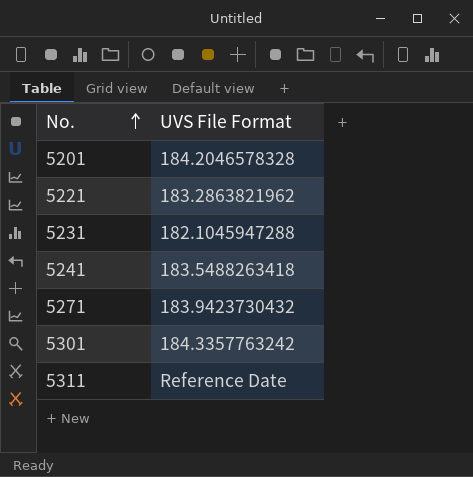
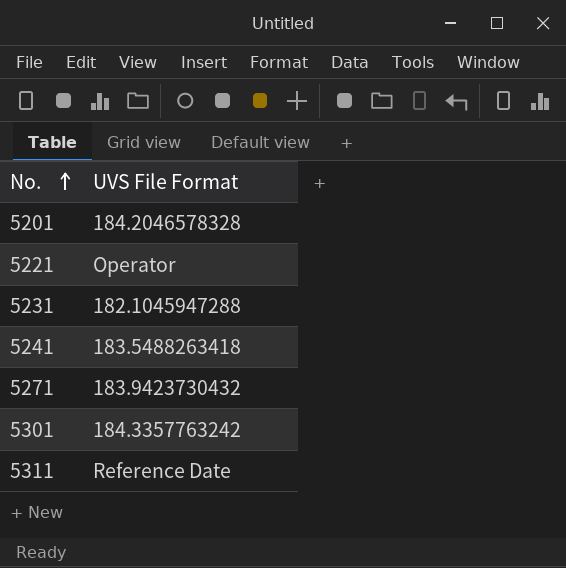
5221 | UVS File Format: 183.2863821962 -> Operator

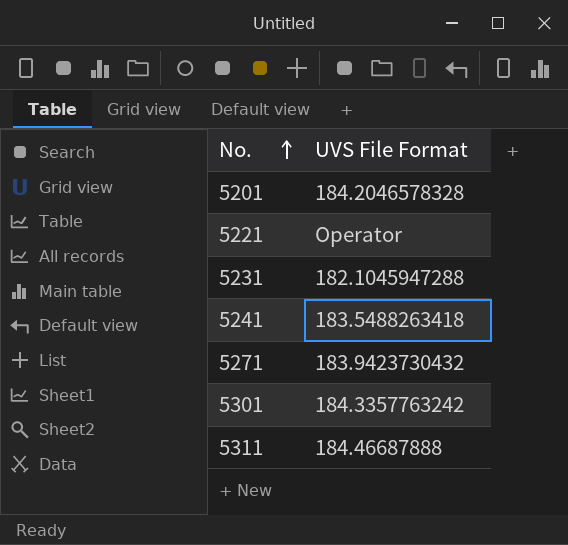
5311 | UVS File Format: Reference Date -> 184.46687888

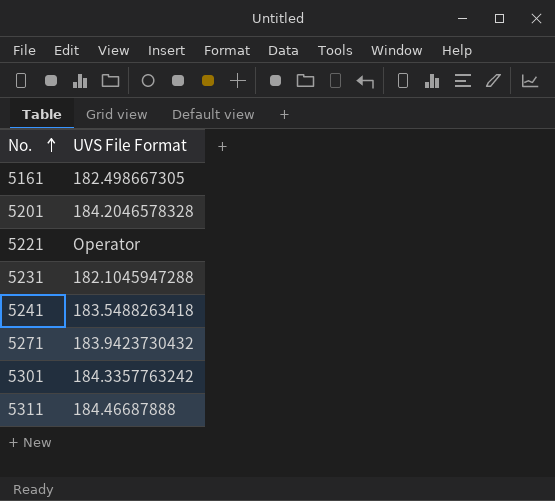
row 5161: none -> 182.498667305

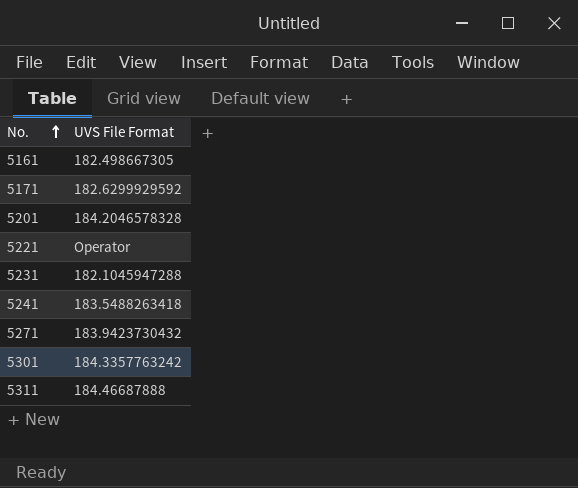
row 5171: none -> 182.6299929592

